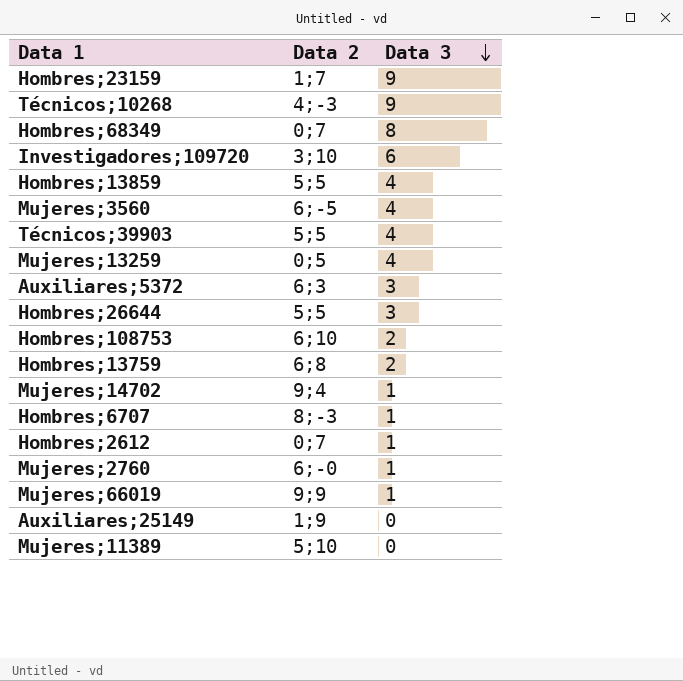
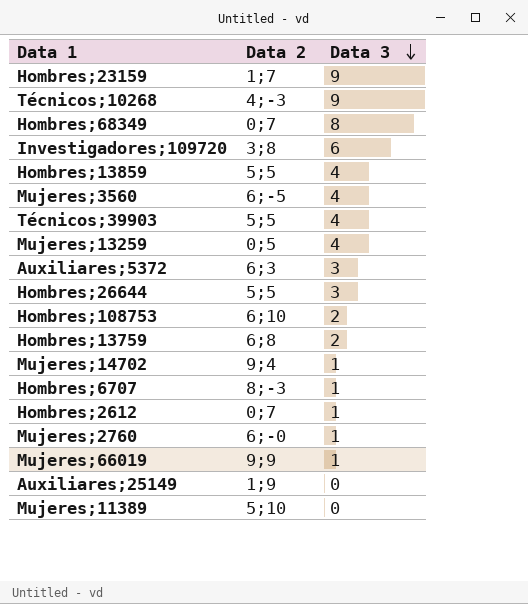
Investigadores;109720 | Data 2: 3;10 -> 3;8

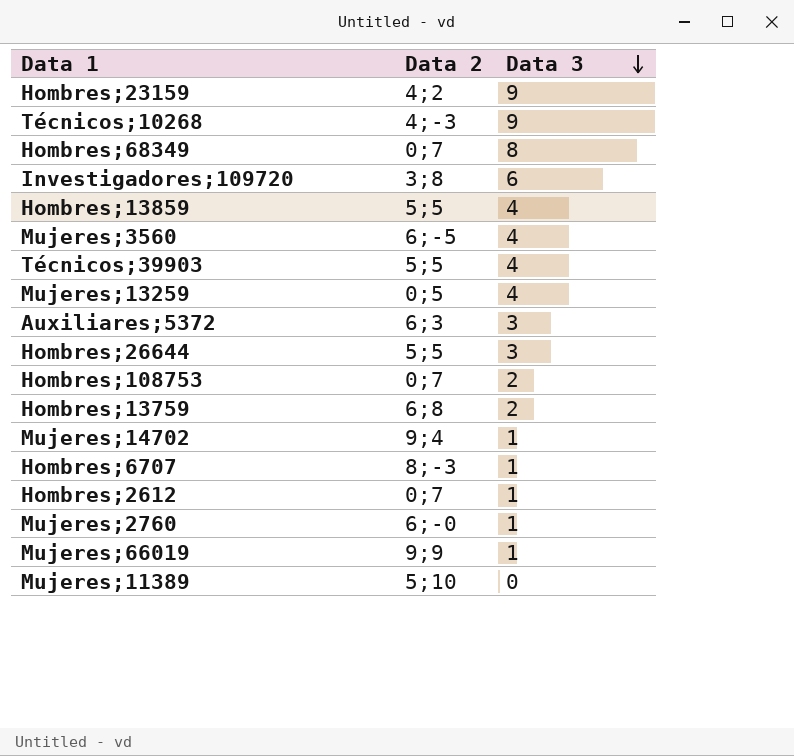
row Auxiliares;25149: 1;9 | 0 -> none
Hombres;23159 | Data 2: 1;7 -> 4;2
Hombres;108753 | Data 2: 6;10 -> 0;7

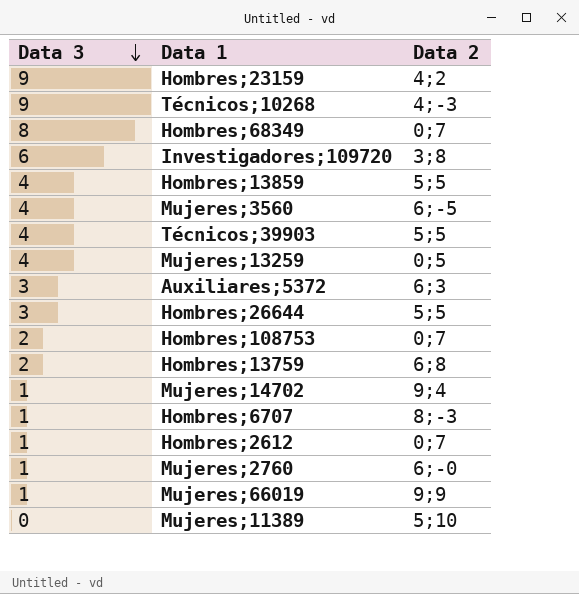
column Data 3 | position: 3 -> 1

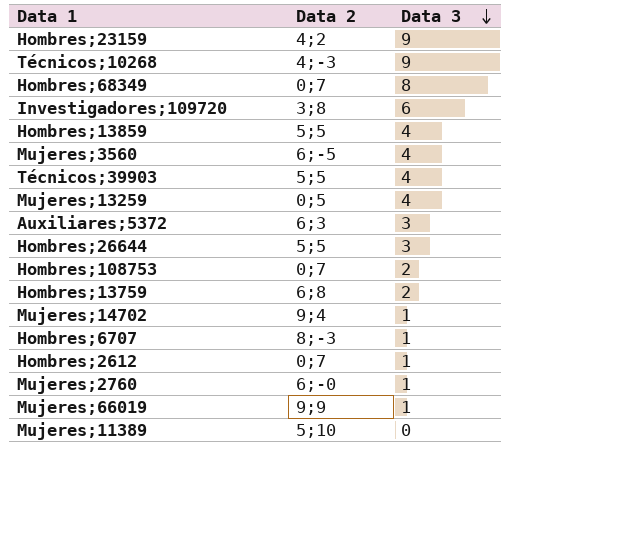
column Data 3 | position: 1 -> 3

